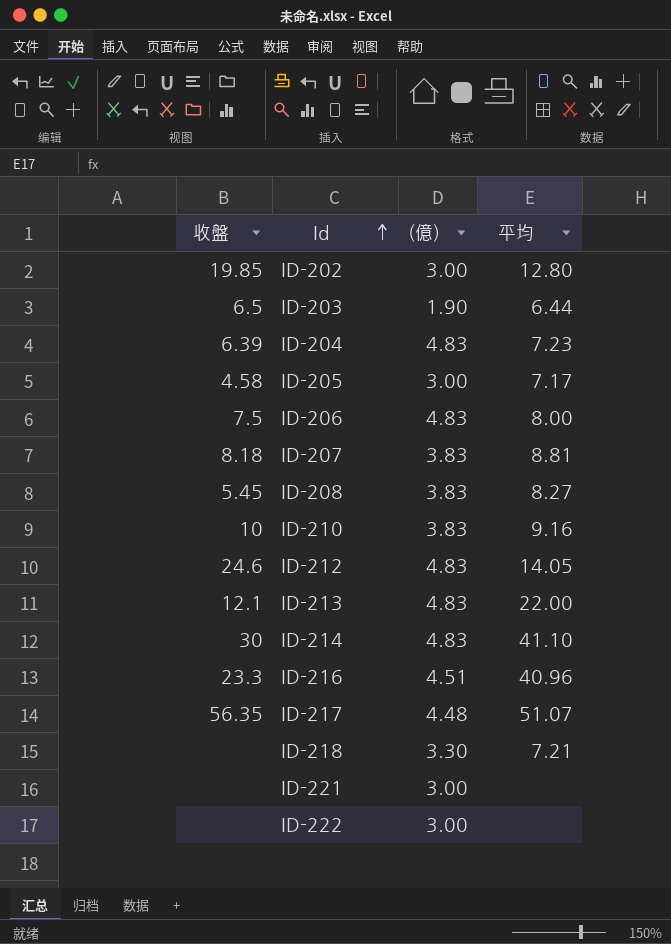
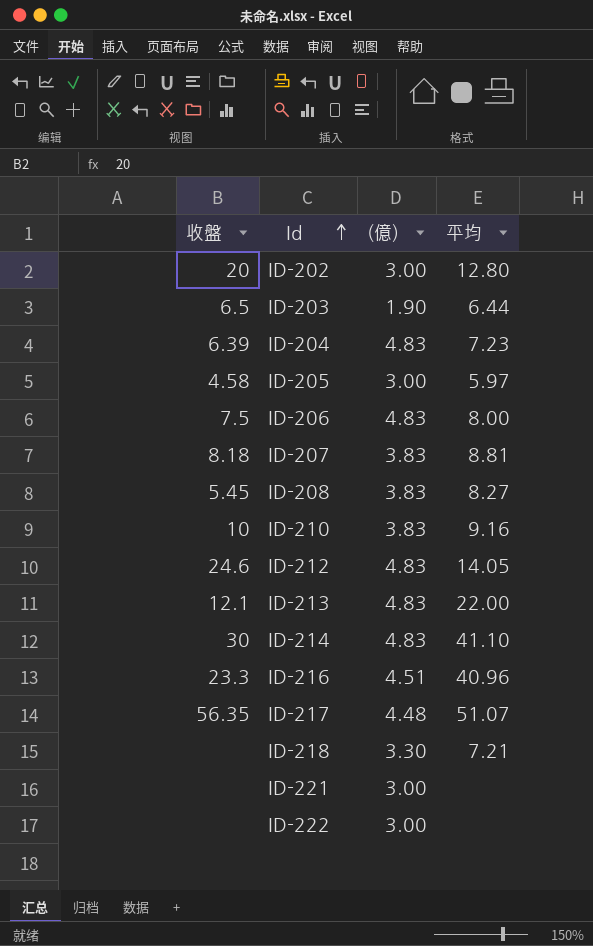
ID-202 | 收盤: 19.85 -> 20
ID-205 | 平均: 7.17 -> 5.97

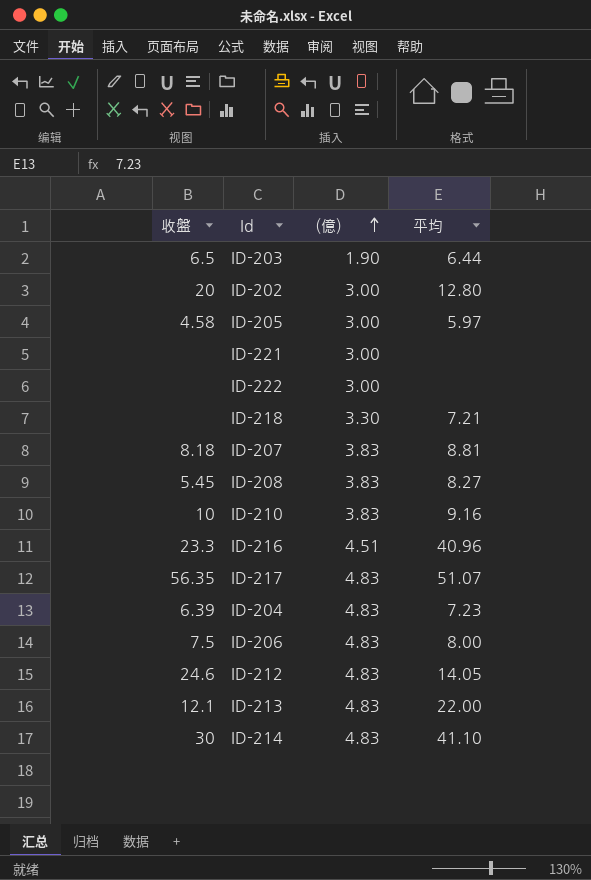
row order: Id ascending -> (億) ascending
ID-217 | (億): 4.48 -> 4.83

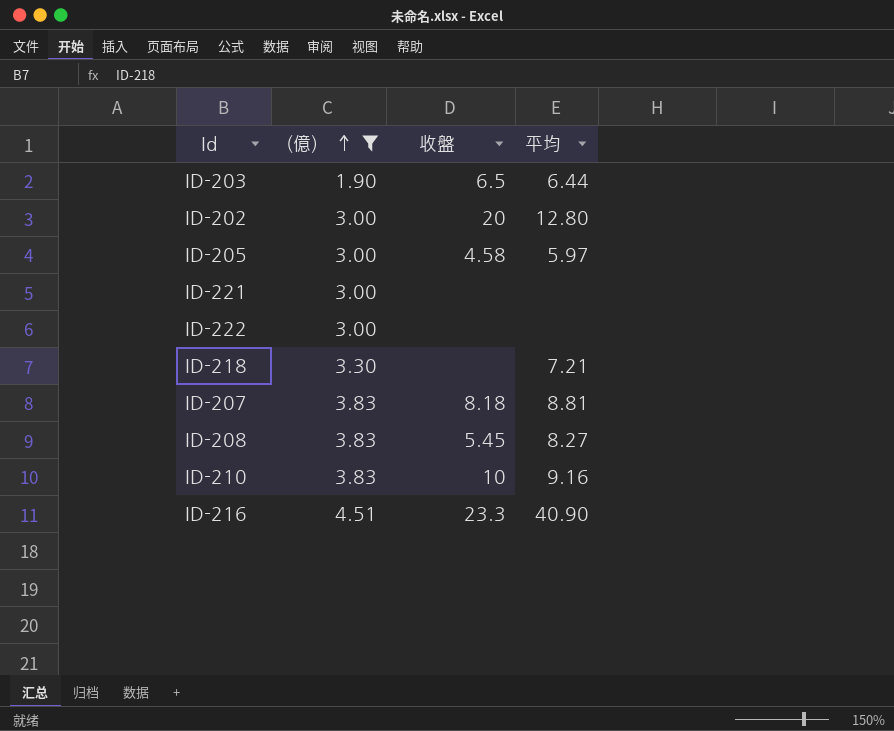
filter: none -> (億) != 4.83
column 收盤 | position: 1 -> 3
ID-216 | 平均: 40.96 -> 40.90

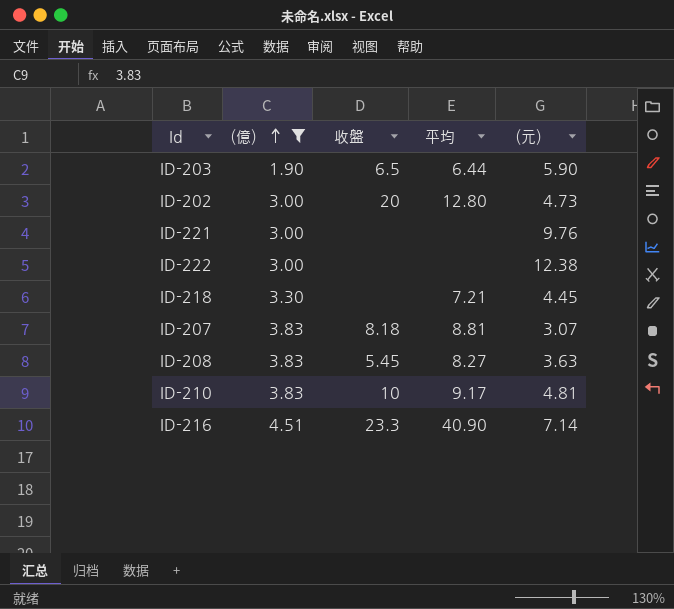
column (元) | position: none -> 5
row ID-205: 3.00 | 4.58 | 5.97 -> none
ID-210 | 平均: 9.16 -> 9.17

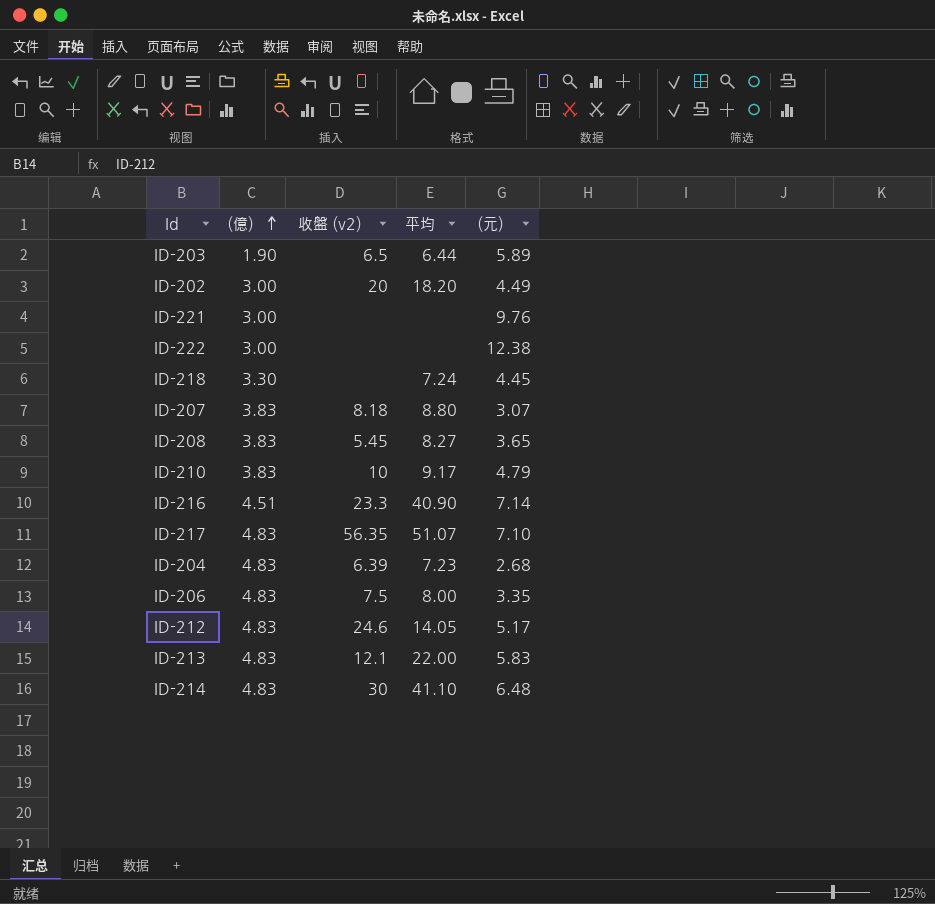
filter: (億) != 4.83 -> none
column name: 收盤 -> 收盤 (v2)
ID-203 | (元): 5.90 -> 5.89
ID-202 | 平均: 12.80 -> 18.20
ID-202 | (元): 4.73 -> 4.49
ID-218 | 平均: 7.21 -> 7.24
ID-207 | 平均: 8.81 -> 8.80
ID-208 | (元): 3.63 -> 3.65
ID-210 | (元): 4.81 -> 4.79

